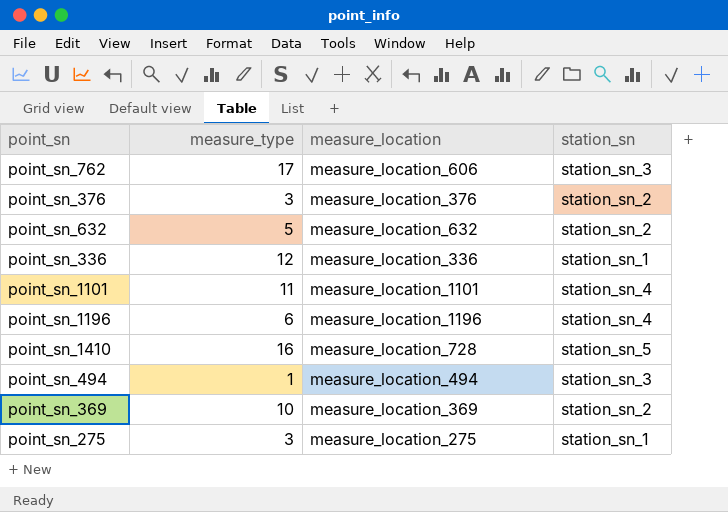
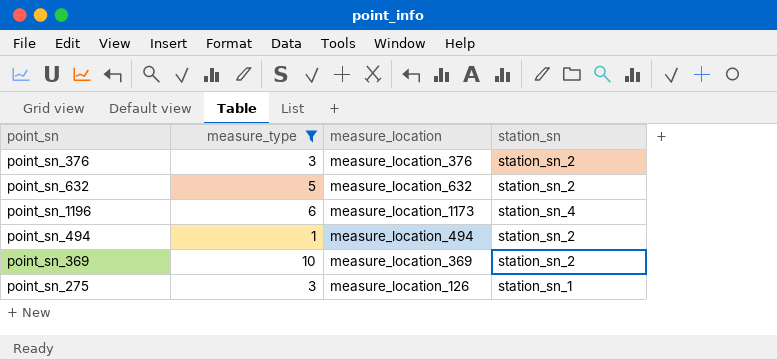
filter: none -> measure_type <= 10
point_sn_1196 | measure_location: measure_location_1196 -> measure_location_1173
point_sn_494 | station_sn: station_sn_3 -> station_sn_2
point_sn_275 | measure_location: measure_location_275 -> measure_location_126

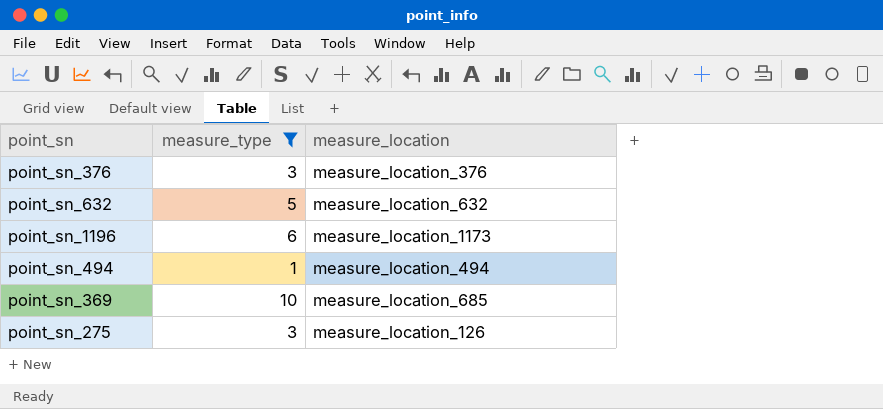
column station_sn | position: 4 -> none
point_sn_369 | measure_location: measure_location_369 -> measure_location_685

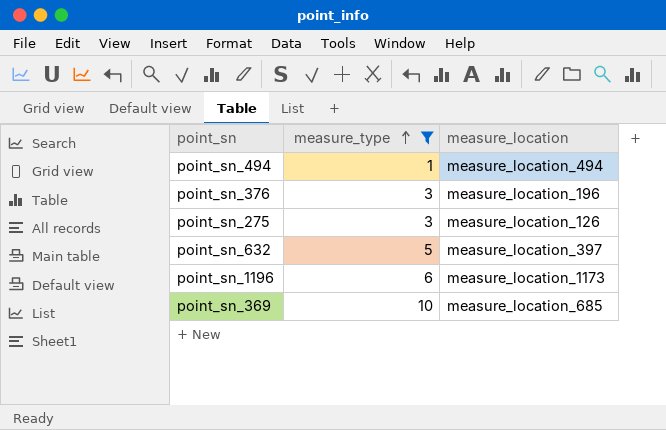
row order: none -> measure_type ascending
point_sn_376 | measure_location: measure_location_376 -> measure_location_196
point_sn_632 | measure_location: measure_location_632 -> measure_location_397

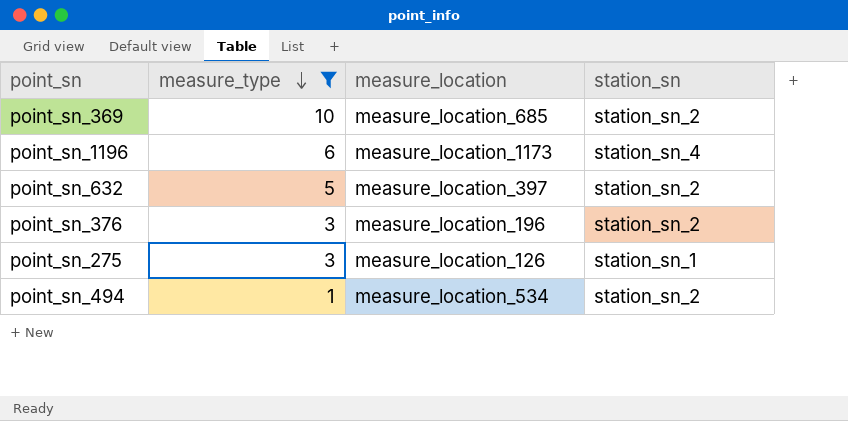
row order: measure_type ascending -> measure_type descending
column station_sn | position: none -> 4
point_sn_494 | measure_location: measure_location_494 -> measure_location_534

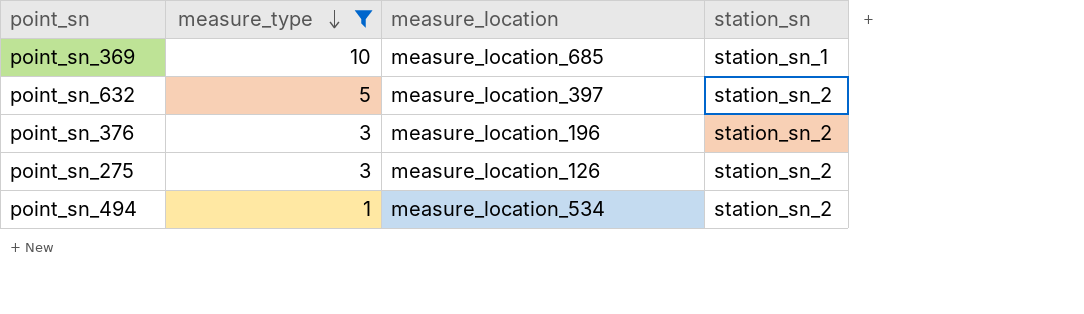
row point_sn_1196: 6 | measure_location_1173 | station_sn_4 -> none
point_sn_369 | station_sn: station_sn_2 -> station_sn_1
point_sn_275 | station_sn: station_sn_1 -> station_sn_2

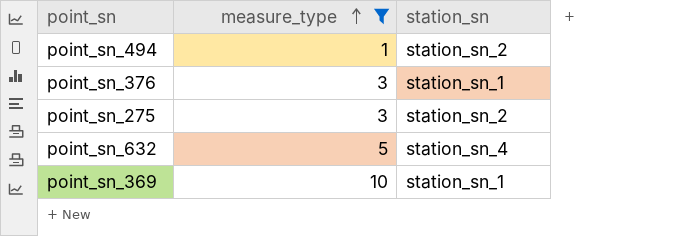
row order: measure_type descending -> measure_type ascending
column measure_location | position: 3 -> none
point_sn_376 | station_sn: station_sn_2 -> station_sn_1
point_sn_632 | station_sn: station_sn_2 -> station_sn_4

